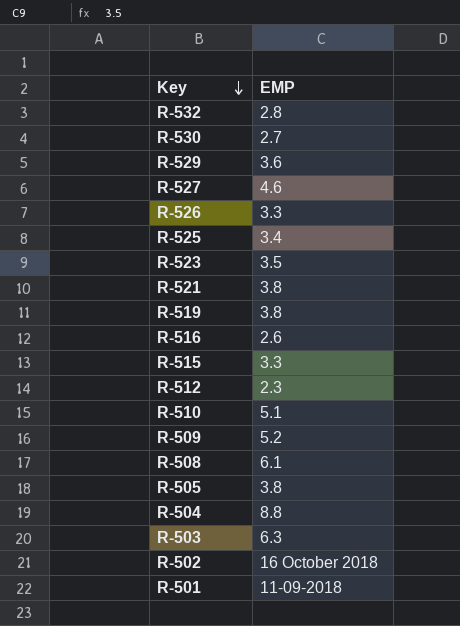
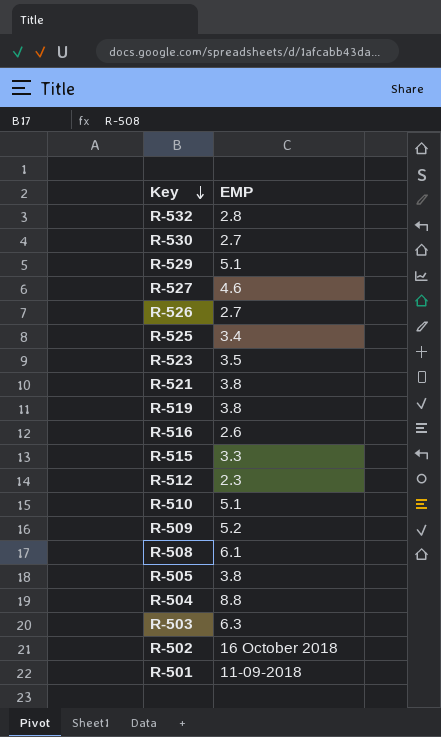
R-529 | EMP: 3.6 -> 5.1
R-526 | EMP: 3.3 -> 2.7

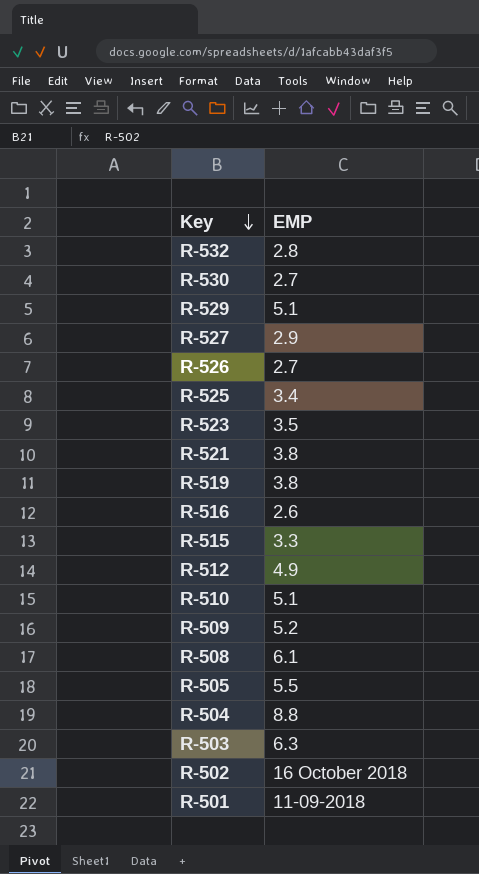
R-527 | EMP: 4.6 -> 2.9
R-512 | EMP: 2.3 -> 4.9
R-505 | EMP: 3.8 -> 5.5

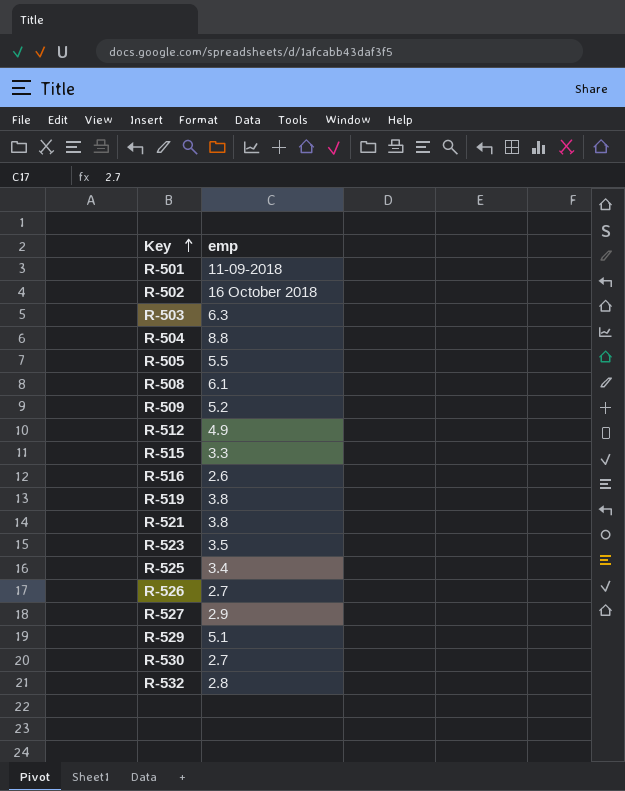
row order: Key descending -> Key ascending
column name: EMP -> emp
row R-510: 5.1 -> none

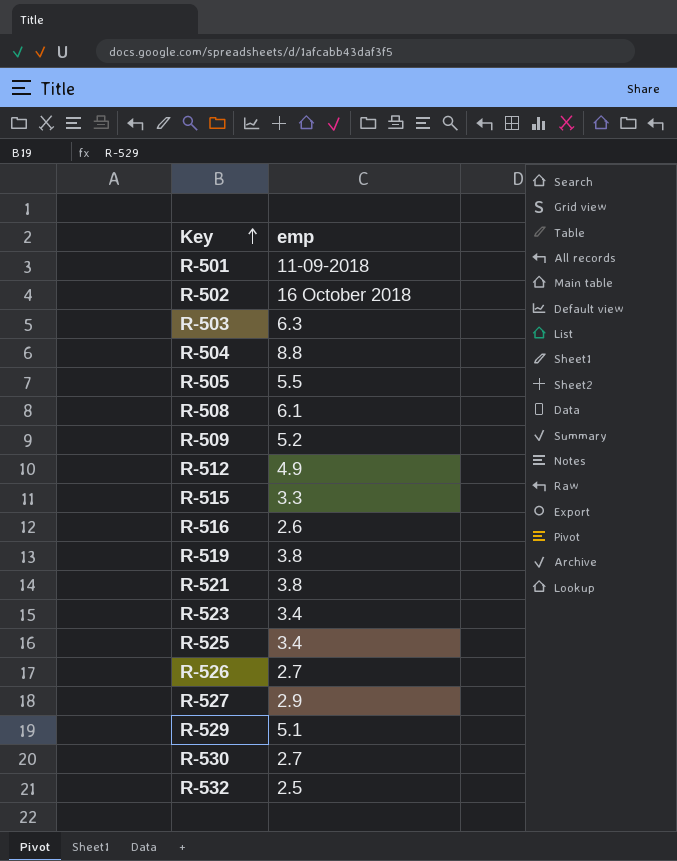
R-523 | emp: 3.5 -> 3.4
R-532 | emp: 2.8 -> 2.5

